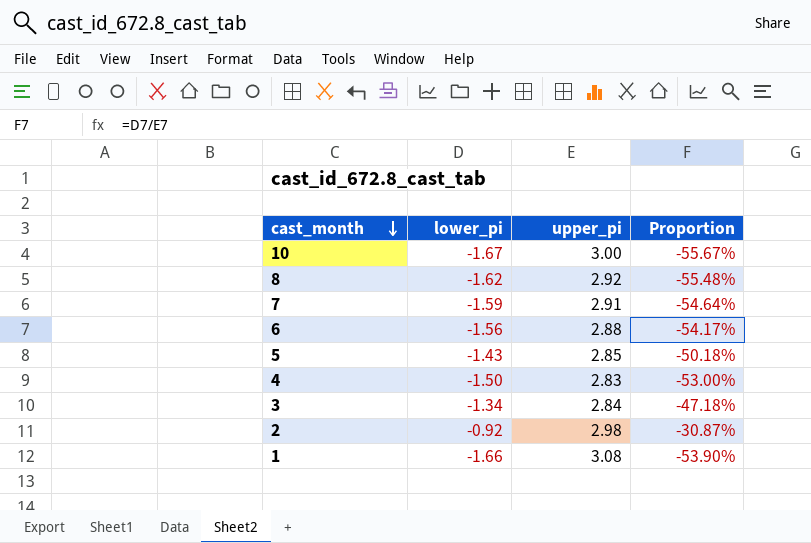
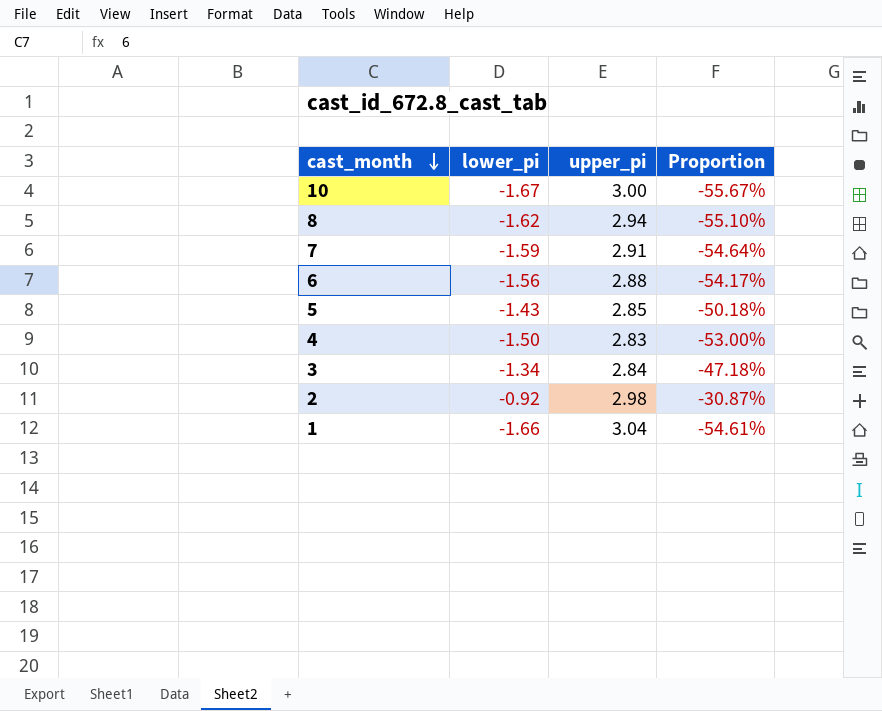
8 | upper_pi: 2.92 -> 2.94
8 | Proportion: -55.48% -> -55.10%
1 | upper_pi: 3.08 -> 3.04
1 | Proportion: -53.90% -> -54.61%

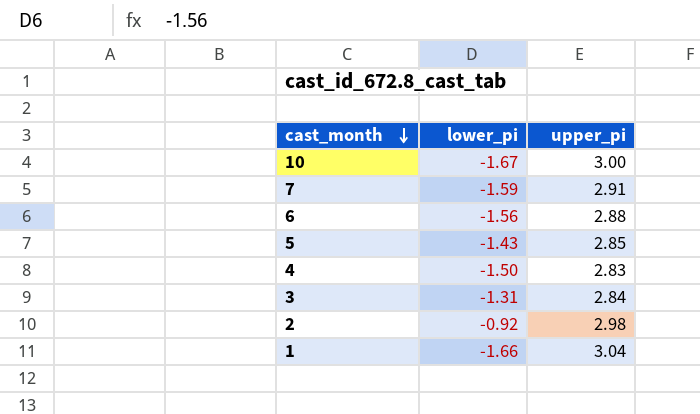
column Proportion | formula: [lower_pi] / [upper_pi] -> none
row 8: -1.62 | 2.94 | -55.10% -> none
3 | lower_pi: -1.34 -> -1.31

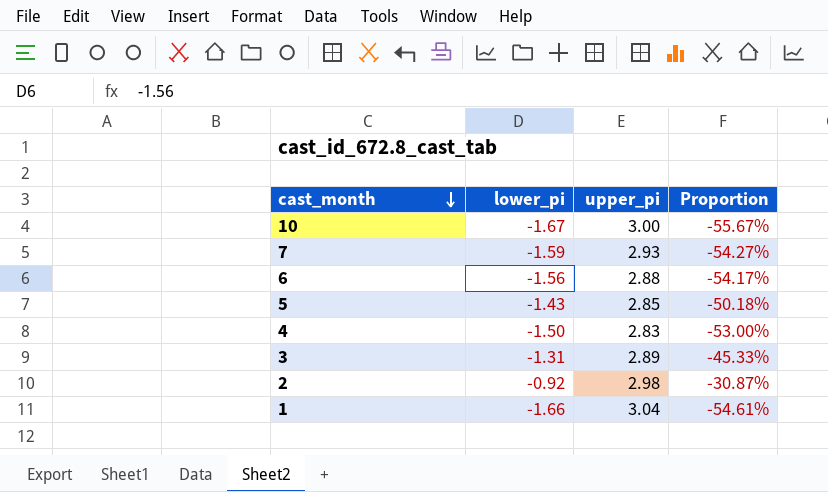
column Proportion | formula: none -> [lower_pi] / [upper_pi]
7 | upper_pi: 2.91 -> 2.93
3 | upper_pi: 2.84 -> 2.89

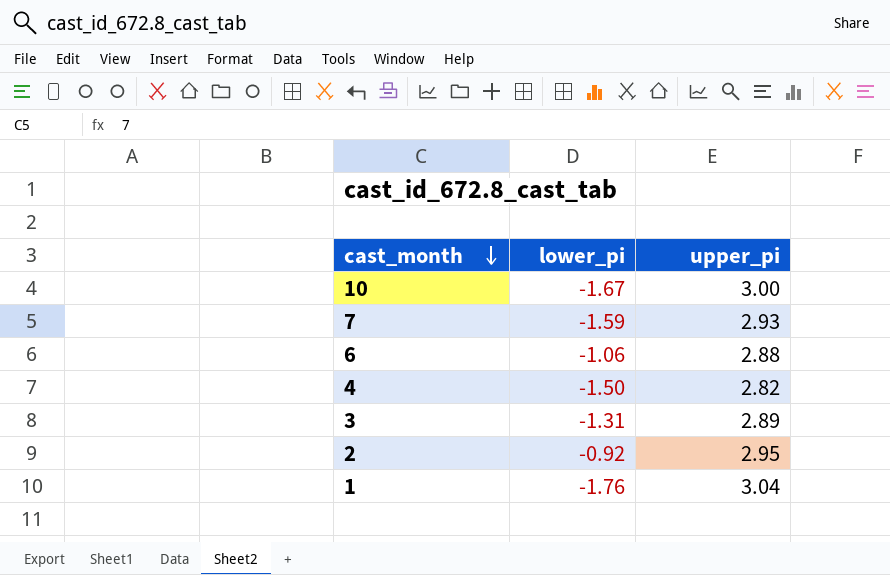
column Proportion | formula: [lower_pi] / [upper_pi] -> none
row 5: -1.43 | 2.85 | -50.18% -> none
6 | lower_pi: -1.56 -> -1.06
4 | upper_pi: 2.83 -> 2.82
2 | upper_pi: 2.98 -> 2.95
1 | lower_pi: -1.66 -> -1.76

